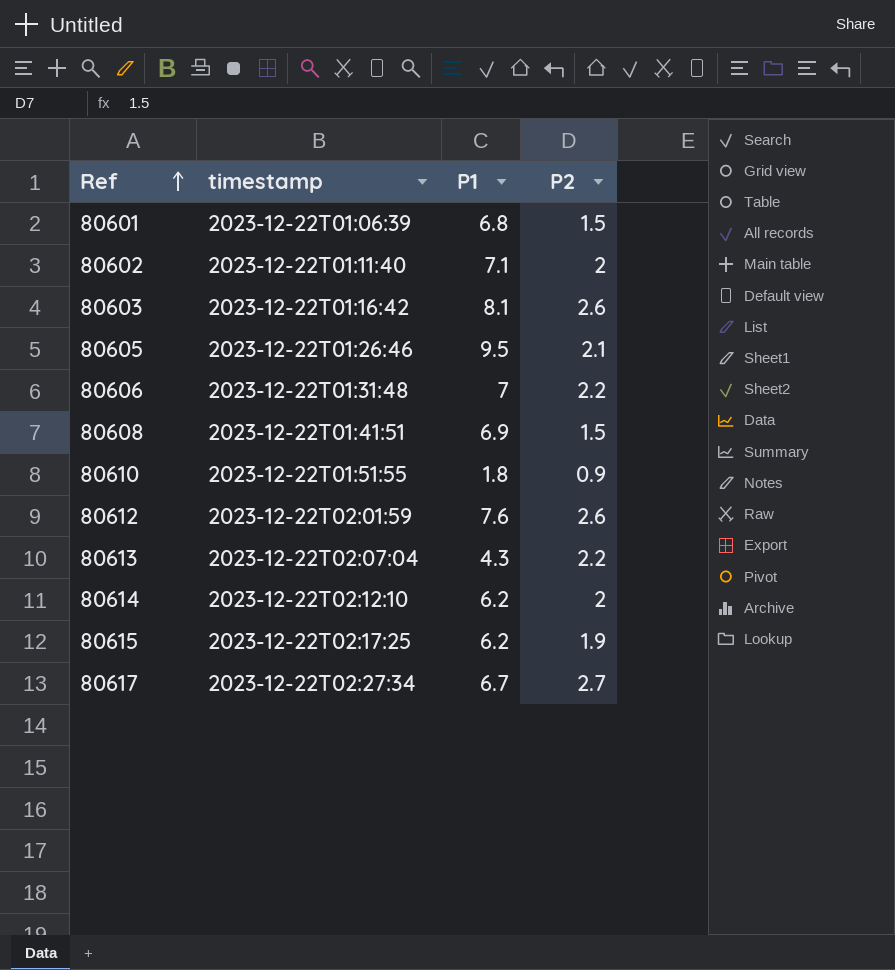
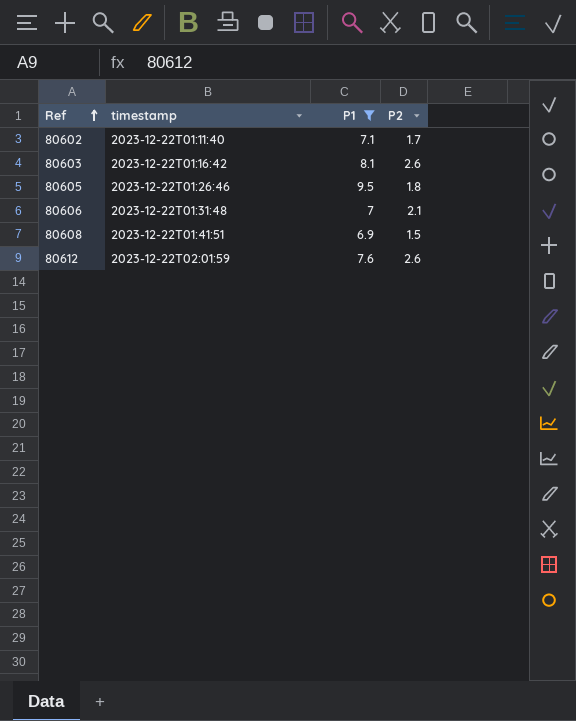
filter: none -> P1 >= 6.9
80602 | P2: 2 -> 1.7
80605 | P2: 2.1 -> 1.8
80606 | P2: 2.2 -> 2.1

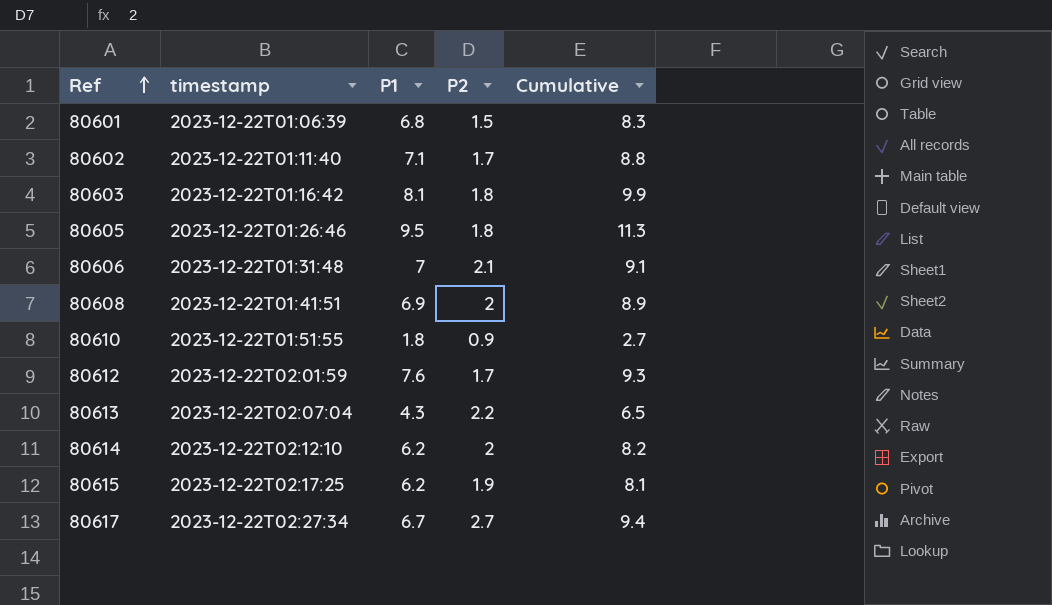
filter: P1 >= 6.9 -> none
column Cumulative | formula: none -> [P1] + [P2]
80603 | P2: 2.6 -> 1.8
80608 | P2: 1.5 -> 2
80612 | P2: 2.6 -> 1.7

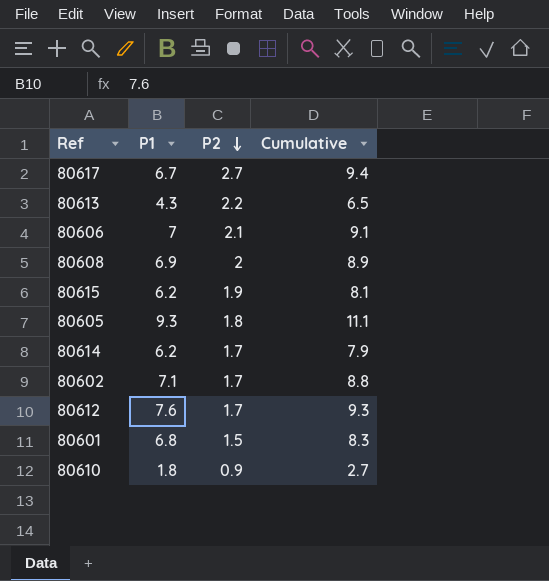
row order: Ref ascending -> P2 descending
column timestamp | position: 2 -> none
row 80603: 2023-12-22T01:16:42 | 8.1 | 1.8 | 9.9 -> none
80605 | P1: 9.5 -> 9.3
80605 | Cumulative: 11.3 -> 11.1
80614 | P2: 2 -> 1.7
80614 | Cumulative: 8.2 -> 7.9

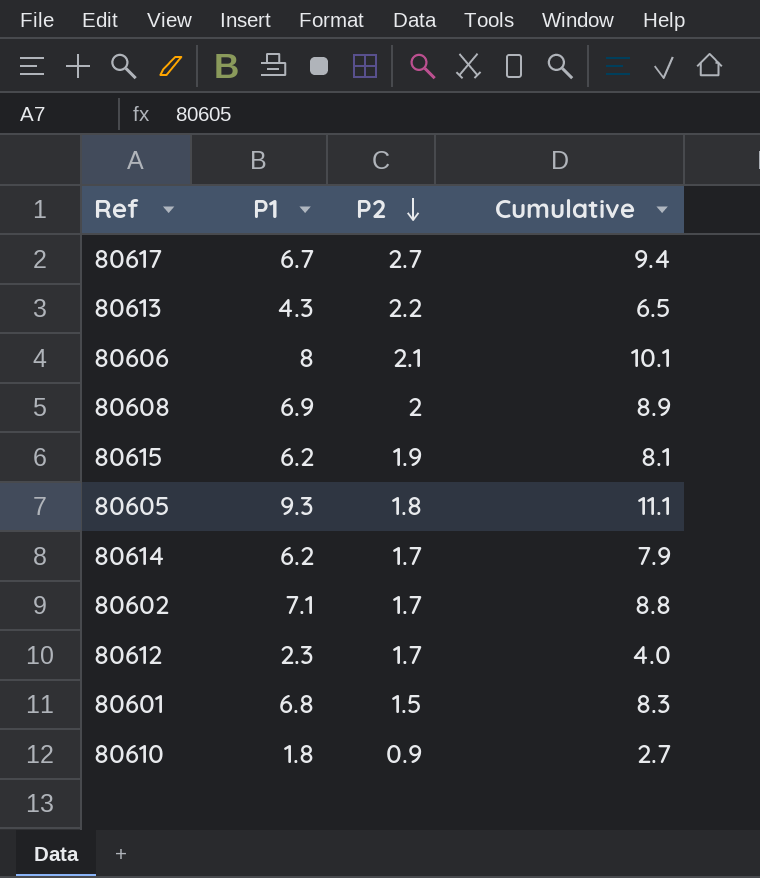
80606 | P1: 7 -> 8
80606 | Cumulative: 9.1 -> 10.1
80612 | P1: 7.6 -> 2.3
80612 | Cumulative: 9.3 -> 4.0

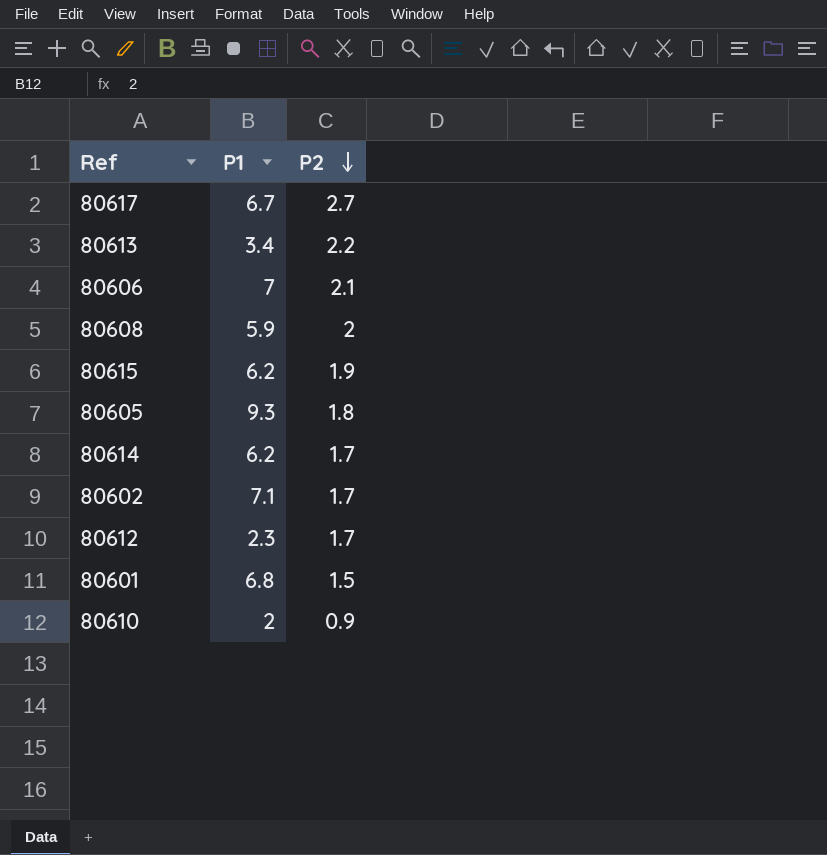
column Cumulative | formula: [P1] + [P2] -> none
80613 | P1: 4.3 -> 3.4
80606 | P1: 8 -> 7
80608 | P1: 6.9 -> 5.9
80610 | P1: 1.8 -> 2

